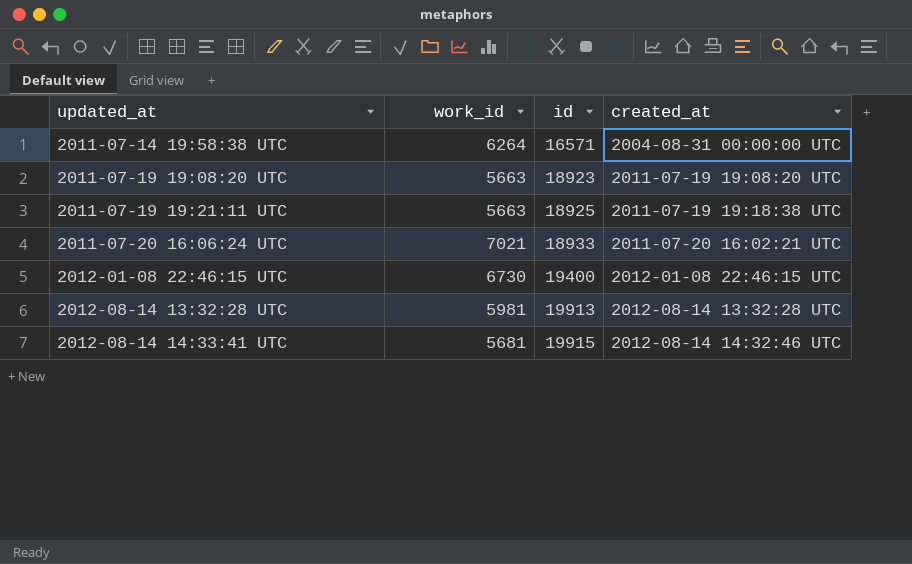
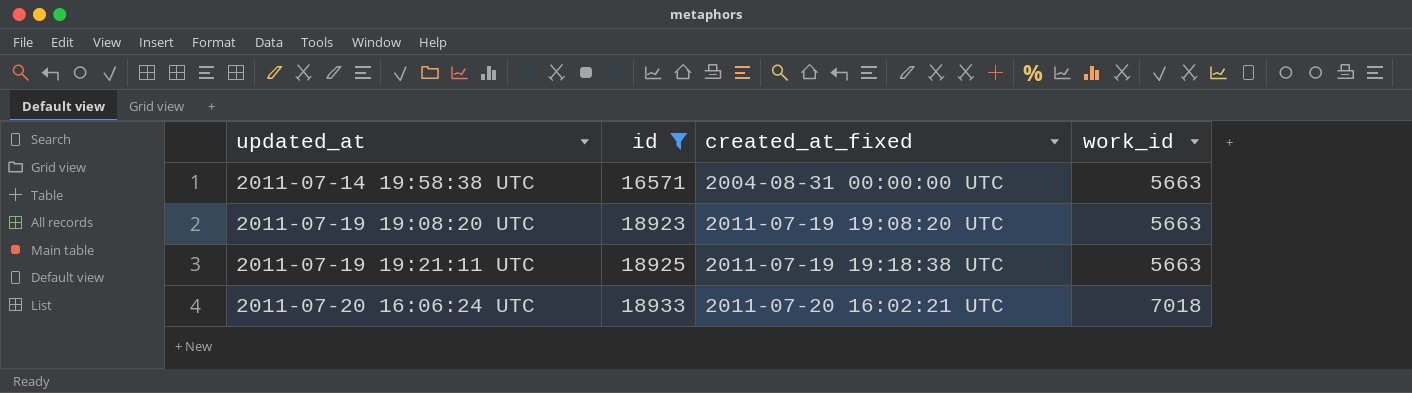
filter: none -> id <= 18933
column name: created_at -> created_at_fixed
column work_id | position: 2 -> 4
2011-07-14 19:58:38 UTC | work_id: 6264 -> 5663
2011-07-20 16:06:24 UTC | work_id: 7021 -> 7018

